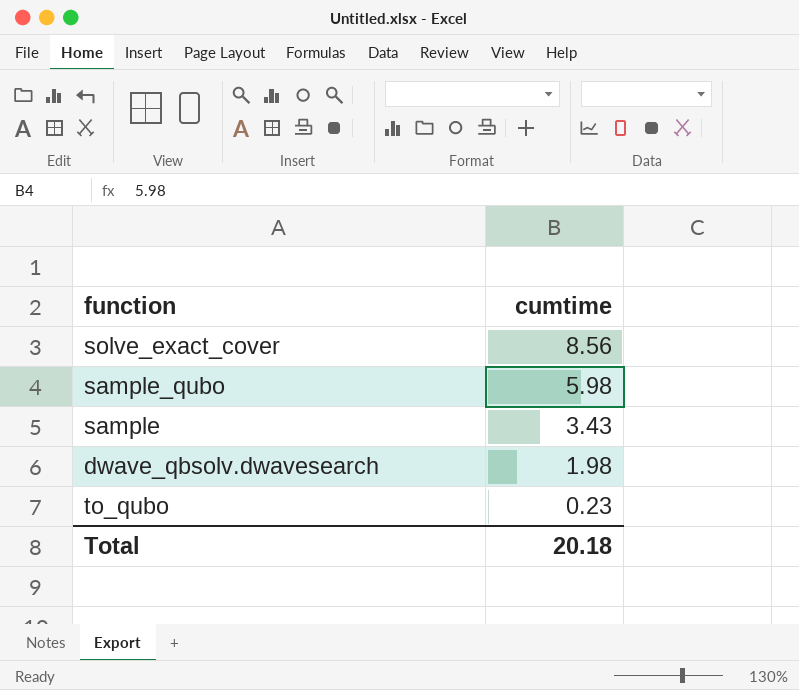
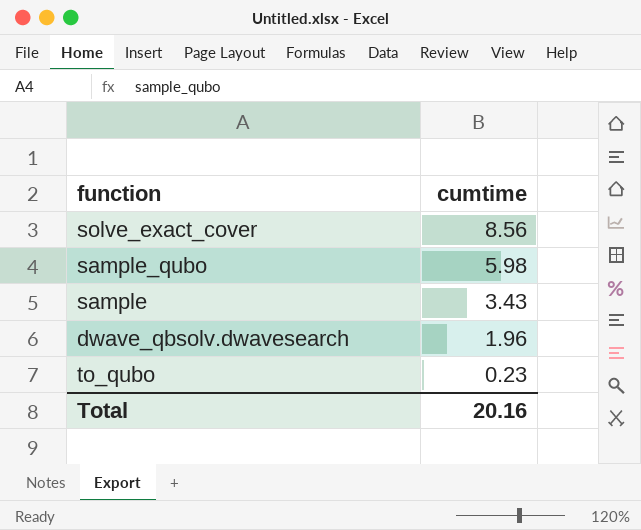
dwave_qbsolv.dwavesearch | cumtime: 1.98 -> 1.96
Total | cumtime: 20.18 -> 20.16

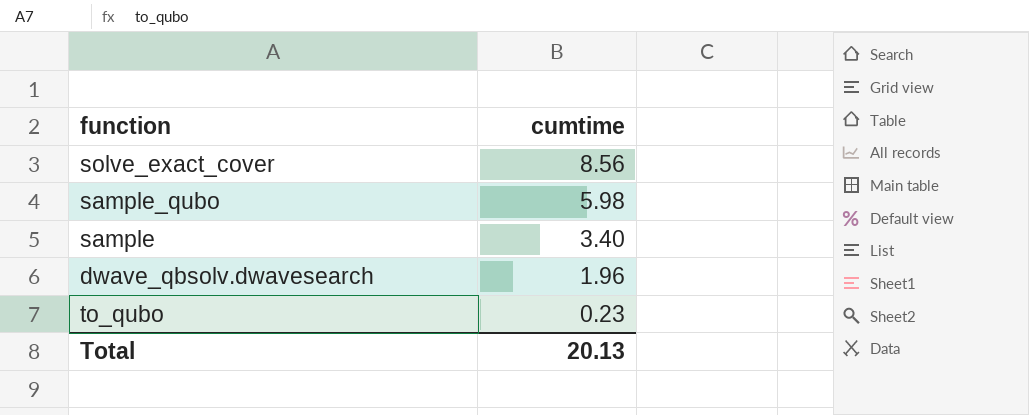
sample | cumtime: 3.43 -> 3.40
Total | cumtime: 20.16 -> 20.13

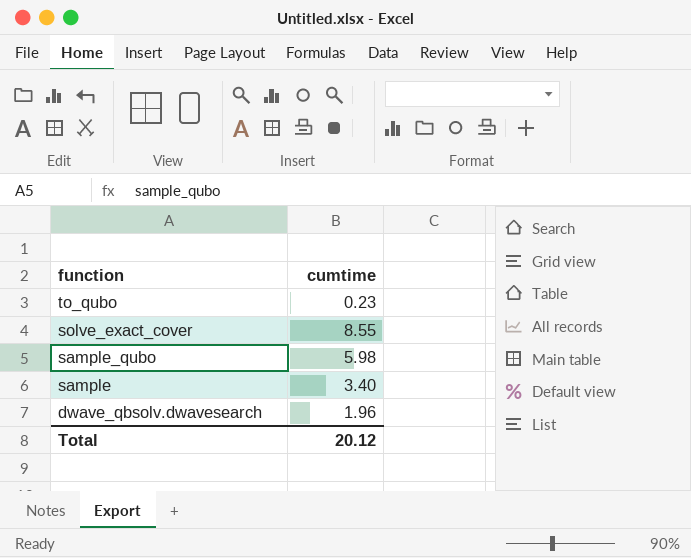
row order: cumtime descending -> function descending
solve_exact_cover | cumtime: 8.56 -> 8.55
Total | cumtime: 20.13 -> 20.12

